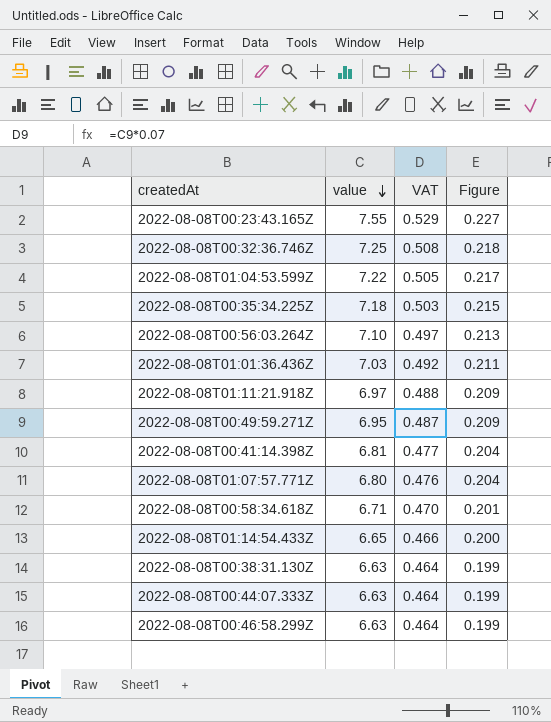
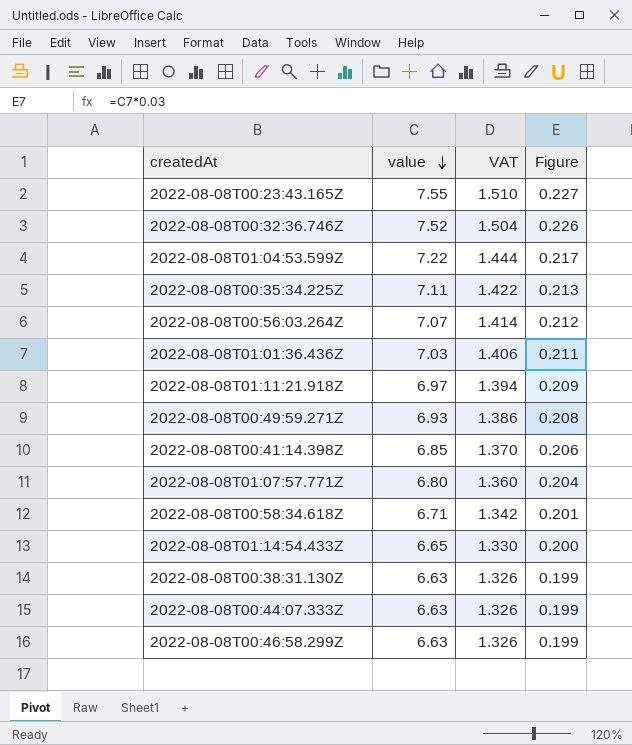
column VAT | formula: [value] * 0.07 -> [value] * 0.2
2022-08-08T00:32:36.746Z | value: 7.25 -> 7.52
2022-08-08T00:32:36.746Z | Figure: 0.218 -> 0.226
2022-08-08T00:35:34.225Z | value: 7.18 -> 7.11
2022-08-08T00:35:34.225Z | Figure: 0.215 -> 0.213
2022-08-08T00:56:03.264Z | value: 7.10 -> 7.07
2022-08-08T00:56:03.264Z | Figure: 0.213 -> 0.212
2022-08-08T00:49:59.271Z | value: 6.95 -> 6.93
2022-08-08T00:49:59.271Z | Figure: 0.209 -> 0.208
2022-08-08T00:41:14.398Z | value: 6.81 -> 6.85
2022-08-08T00:41:14.398Z | Figure: 0.204 -> 0.206

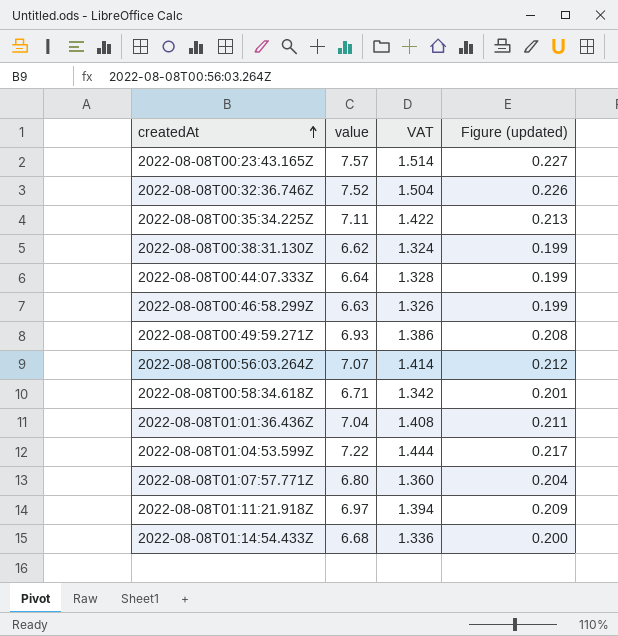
row order: value descending -> createdAt ascending
column name: Figure -> Figure (updated)
row 2022-08-08T00:41:14.398Z: 6.85 | 1.370 | 0.206 -> none
2022-08-08T00:23:43.165Z | value: 7.55 -> 7.57
2022-08-08T00:23:43.165Z | VAT: 1.510 -> 1.514
2022-08-08T00:38:31.130Z | value: 6.63 -> 6.62
2022-08-08T00:38:31.130Z | VAT: 1.326 -> 1.324
2022-08-08T00:44:07.333Z | value: 6.63 -> 6.64
2022-08-08T00:44:07.333Z | VAT: 1.326 -> 1.328
2022-08-08T01:01:36.436Z | value: 7.03 -> 7.04
2022-08-08T01:01:36.436Z | VAT: 1.406 -> 1.408
2022-08-08T01:14:54.433Z | value: 6.65 -> 6.68
2022-08-08T01:14:54.433Z | VAT: 1.330 -> 1.336

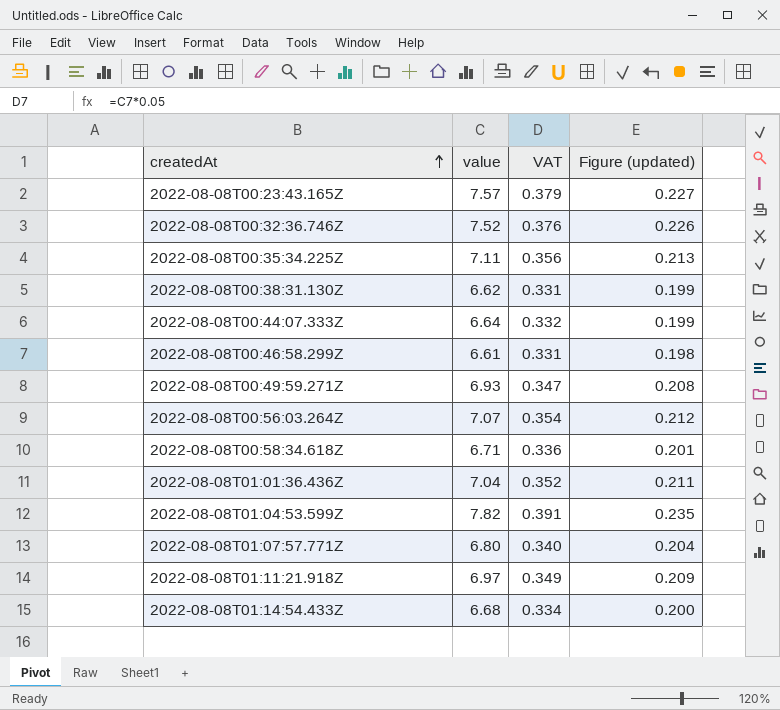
column VAT | formula: [value] * 0.2 -> [value] * 0.05
2022-08-08T00:46:58.299Z | value: 6.63 -> 6.61
2022-08-08T00:46:58.299Z | Figure (updated): 0.199 -> 0.198
2022-08-08T01:04:53.599Z | value: 7.22 -> 7.82
2022-08-08T01:04:53.599Z | Figure (updated): 0.217 -> 0.235

